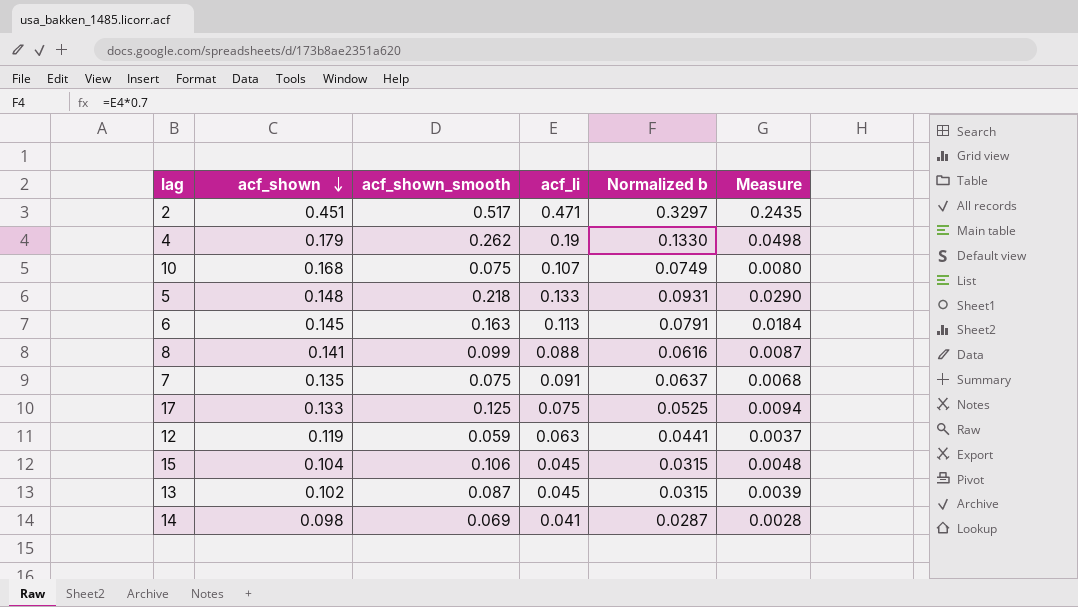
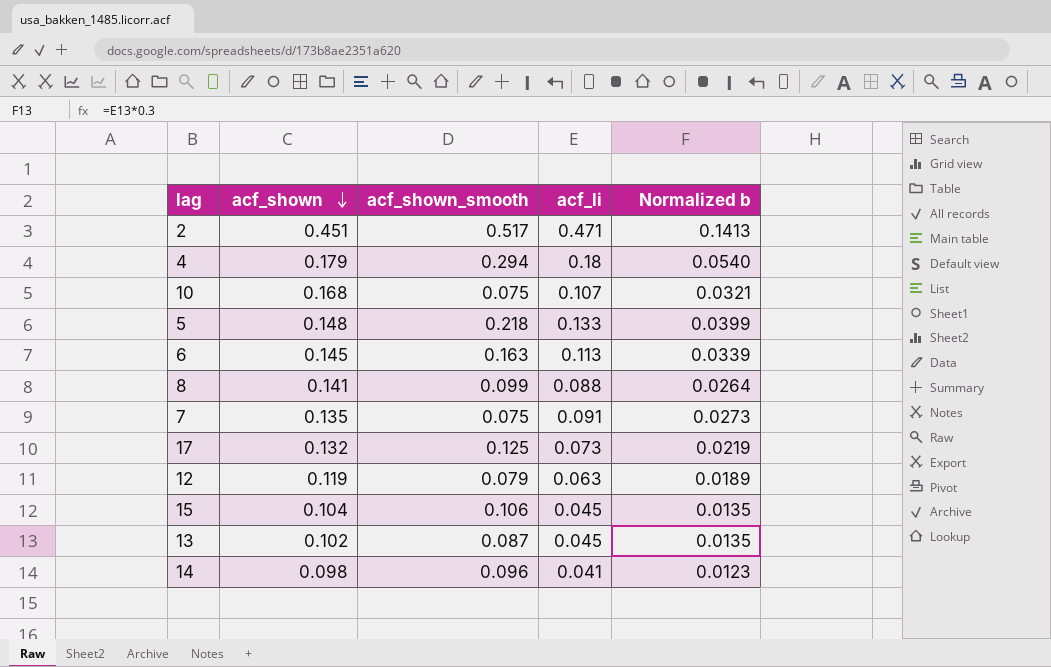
column Measure | formula: [acf_shown_smooth] * [acf_li] -> none
column Normalized b | formula: [acf_li] * 0.7 -> [acf_li] * 0.3
4 | acf_shown_smooth: 0.262 -> 0.294
4 | acf_li: 0.19 -> 0.18
17 | acf_shown: 0.133 -> 0.132
17 | acf_li: 0.075 -> 0.073
12 | acf_shown_smooth: 0.059 -> 0.079
14 | acf_shown_smooth: 0.069 -> 0.096

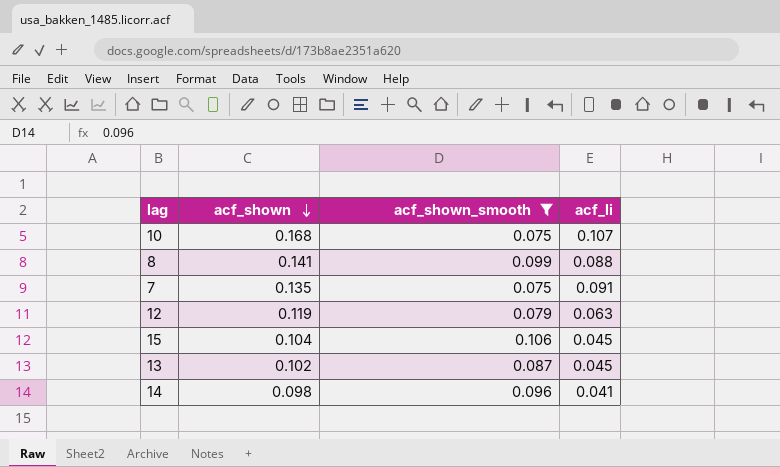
filter: none -> acf_shown_smooth <= 0.106
column Normalized b | formula: [acf_li] * 0.3 -> none

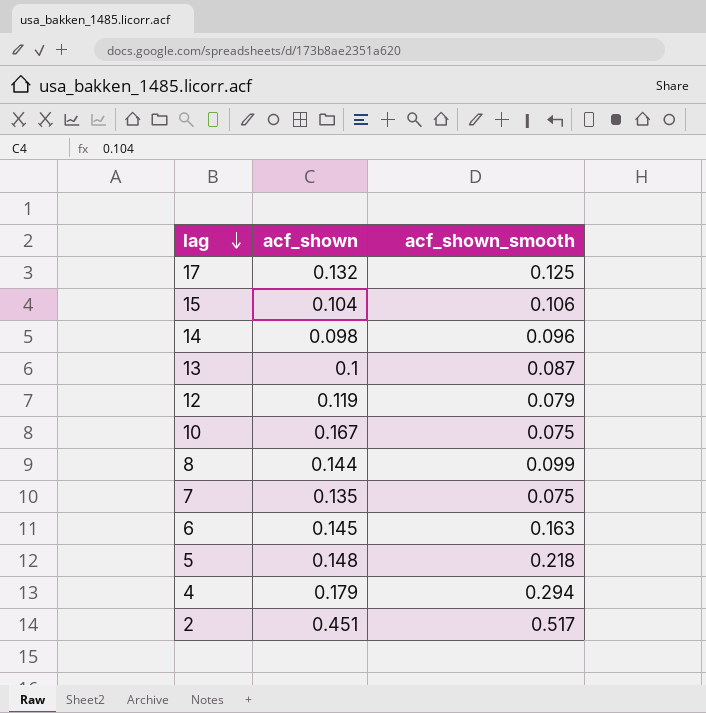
filter: acf_shown_smooth <= 0.106 -> none
row order: acf_shown descending -> lag descending
column acf_li | position: 4 -> none
13 | acf_shown: 0.102 -> 0.1
10 | acf_shown: 0.168 -> 0.167
8 | acf_shown: 0.141 -> 0.144

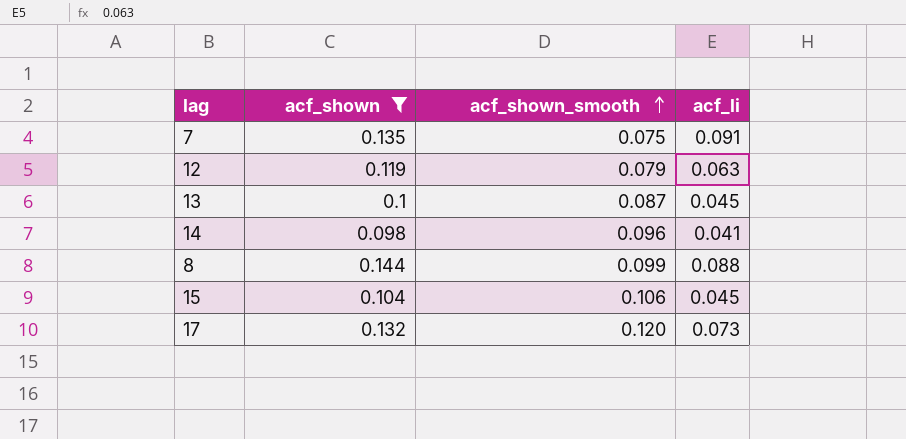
filter: none -> acf_shown <= 0.144
row order: lag descending -> acf_shown_smooth ascending
column acf_li | position: none -> 4
17 | acf_shown_smooth: 0.125 -> 0.120

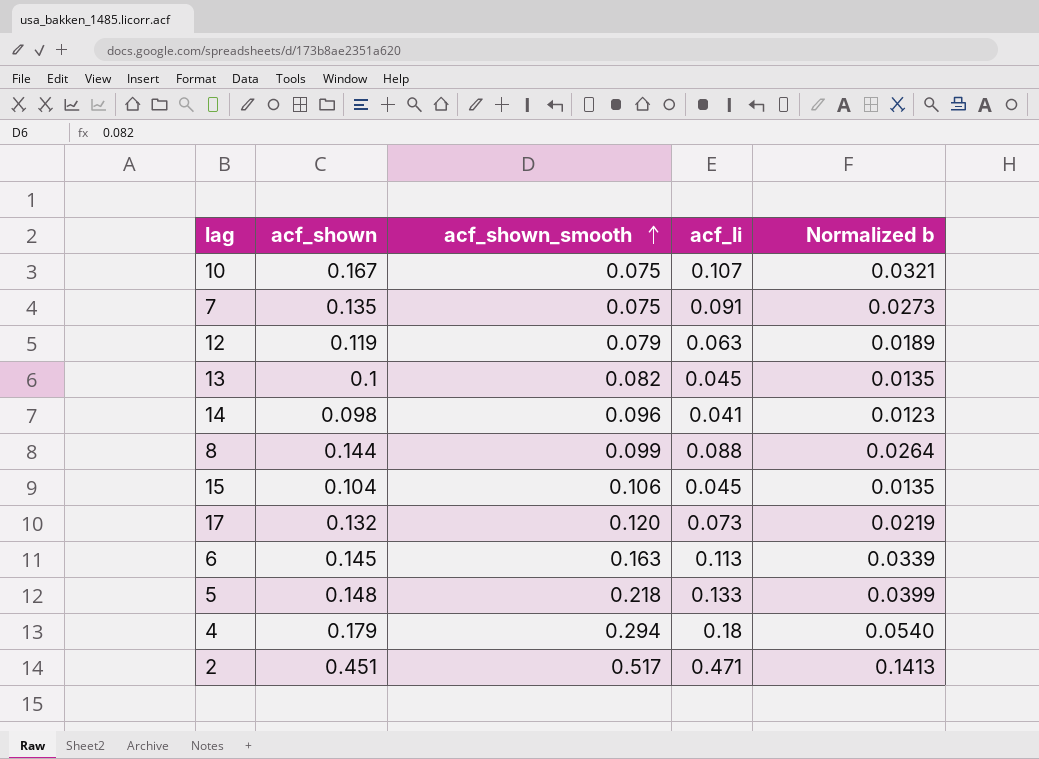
filter: acf_shown <= 0.144 -> none
column Normalized b | formula: none -> [acf_li] * 0.3
13 | acf_shown_smooth: 0.087 -> 0.082

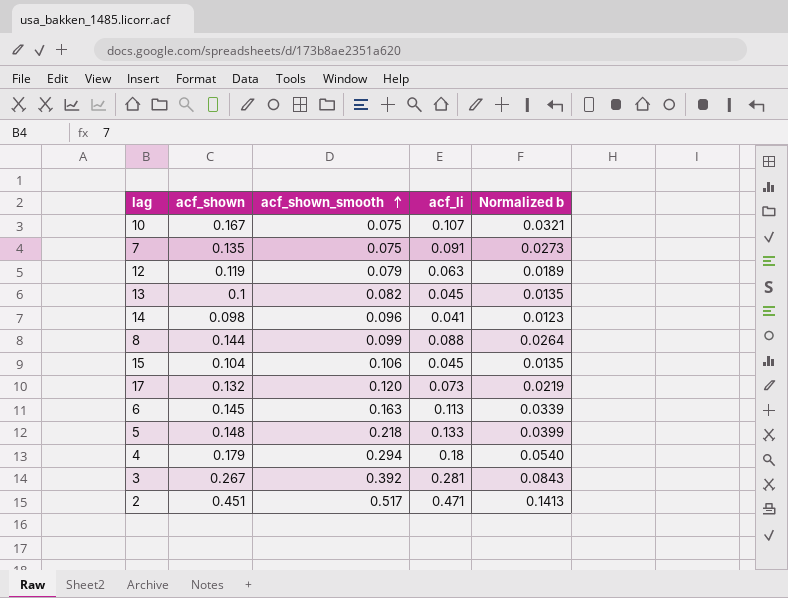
row 3: none -> 0.267 | 0.392 | 0.281 | 0.0843

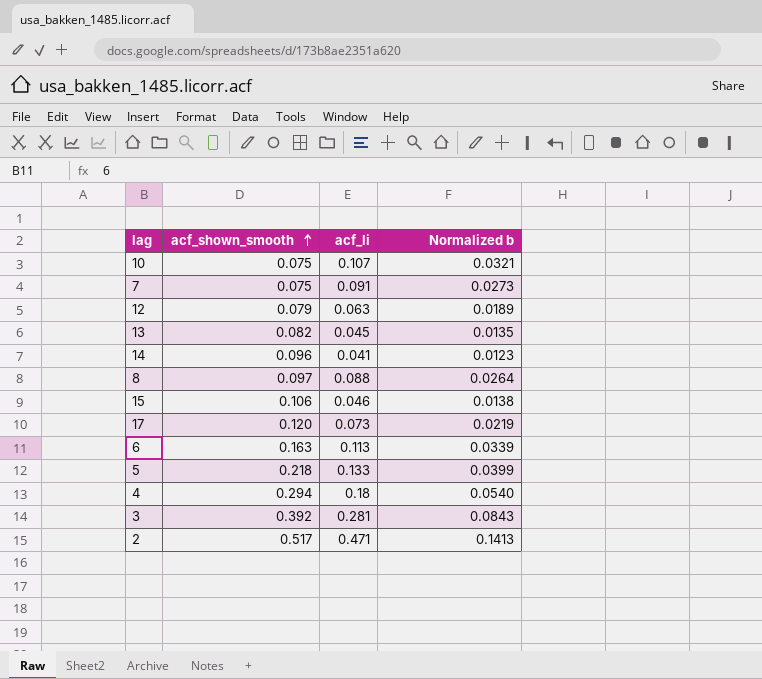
column acf_shown | position: 2 -> none
8 | acf_shown_smooth: 0.099 -> 0.097
15 | acf_li: 0.045 -> 0.046
15 | Normalized b: 0.0135 -> 0.0138

